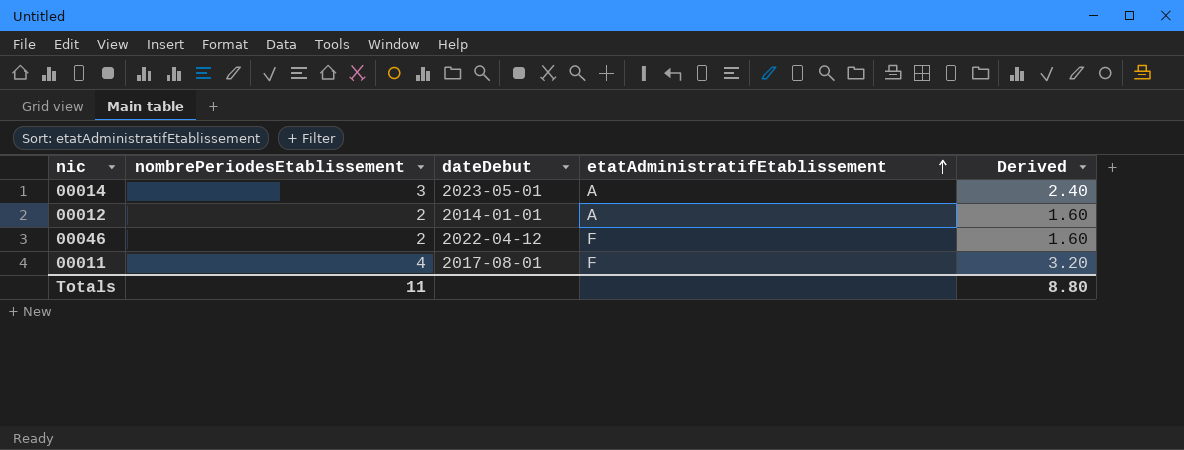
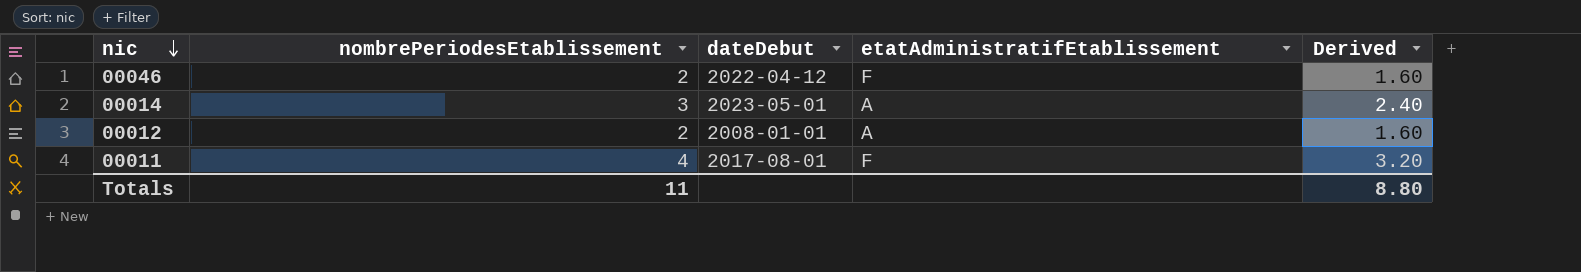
row order: etatAdministratifEtablissement ascending -> nic descending
00012 | dateDebut: 2014-01-01 -> 2008-01-01

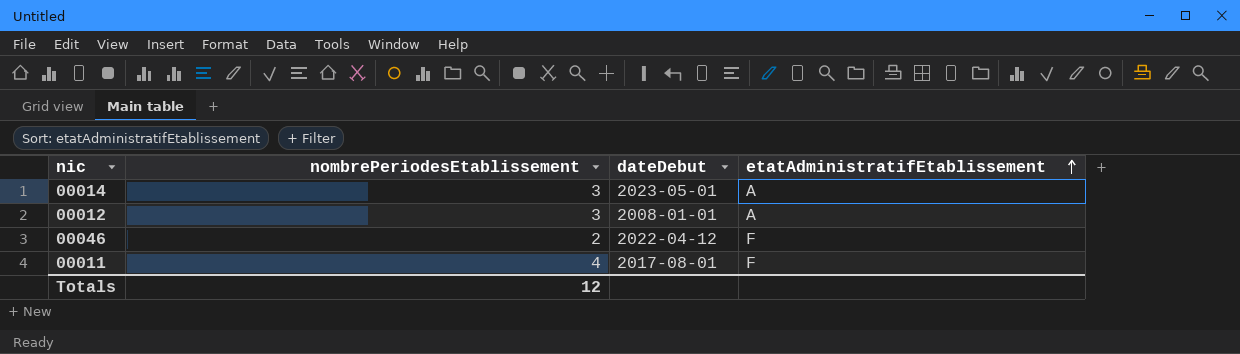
row order: nic descending -> etatAdministratifEtablissement ascending
column Derived | formula: [nombrePeriodesEtablissement] * 0.8 -> none
00012 | nombrePeriodesEtablissement: 2 -> 3
Totals | nombrePeriodesEtablissement: 11 -> 12

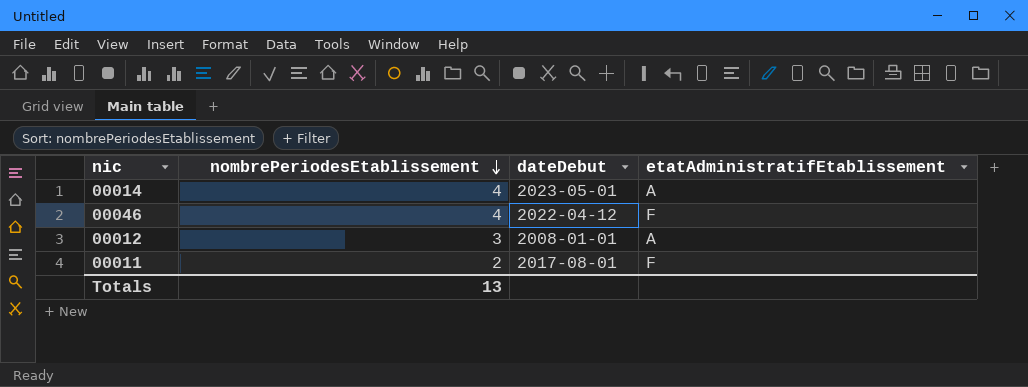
row order: etatAdministratifEtablissement ascending -> nombrePeriodesEtablissement descending
00014 | nombrePeriodesEtablissement: 3 -> 4
00046 | nombrePeriodesEtablissement: 2 -> 4
00011 | nombrePeriodesEtablissement: 4 -> 2
Totals | nombrePeriodesEtablissement: 12 -> 13

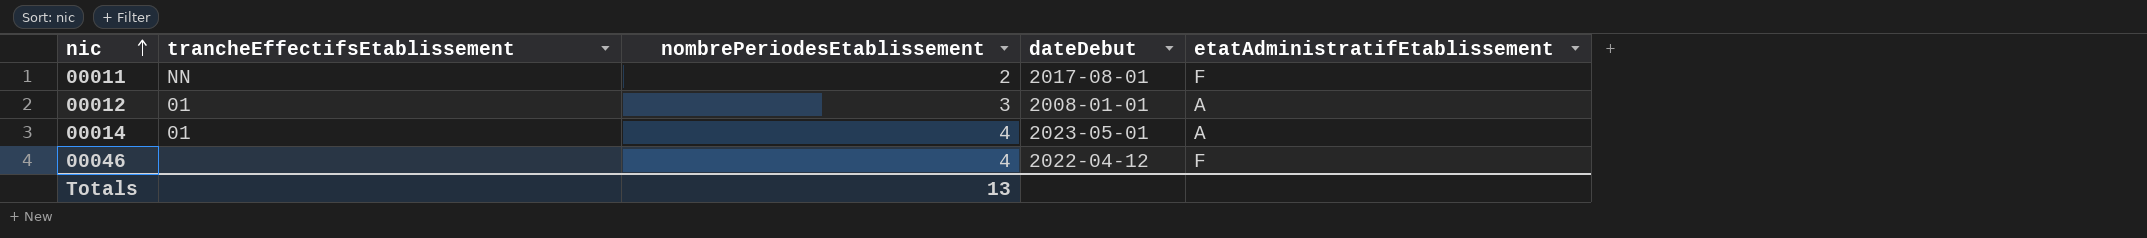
row order: nombrePeriodesEtablissement descending -> nic ascending
column trancheEffectifsEtablissement | position: none -> 2

